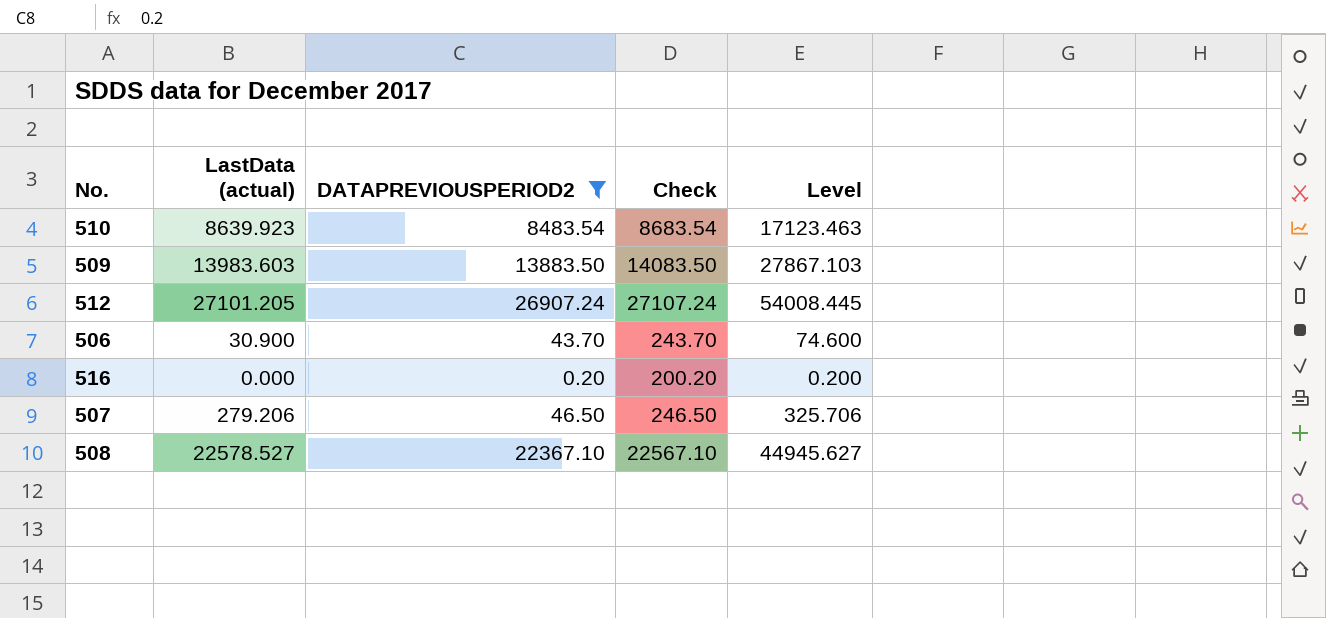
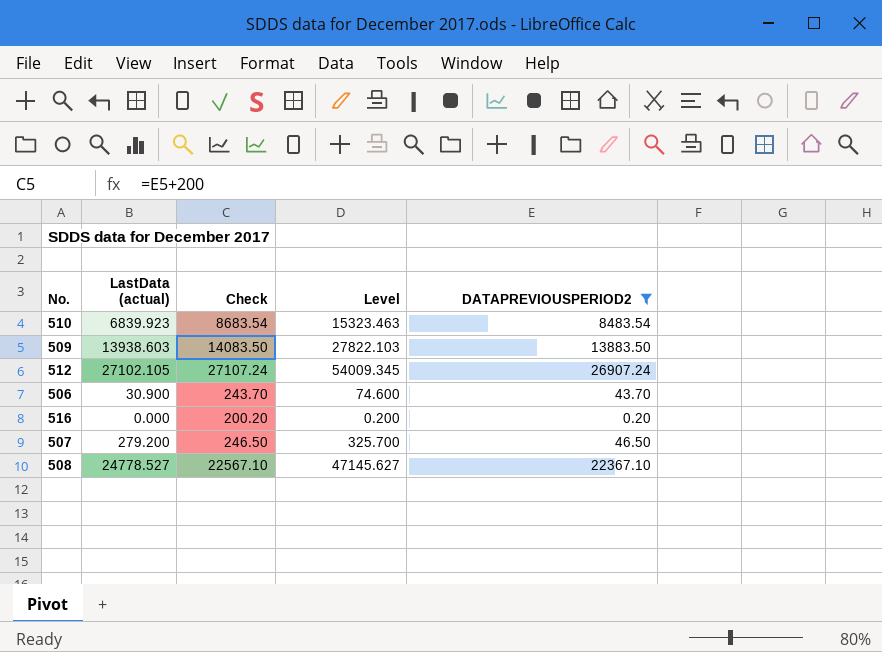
column DATAPREVIOUSPERIOD2 | position: 3 -> 5
510 | LastData (actual): 8639.923 -> 6839.923
510 | Level: 17123.463 -> 15323.463
509 | LastData (actual): 13983.603 -> 13938.603
509 | Level: 27867.103 -> 27822.103
512 | LastData (actual): 27101.205 -> 27102.105
512 | Level: 54008.445 -> 54009.345
507 | LastData (actual): 279.206 -> 279.200
507 | Level: 325.706 -> 325.700
508 | LastData (actual): 22578.527 -> 24778.527
508 | Level: 44945.627 -> 47145.627

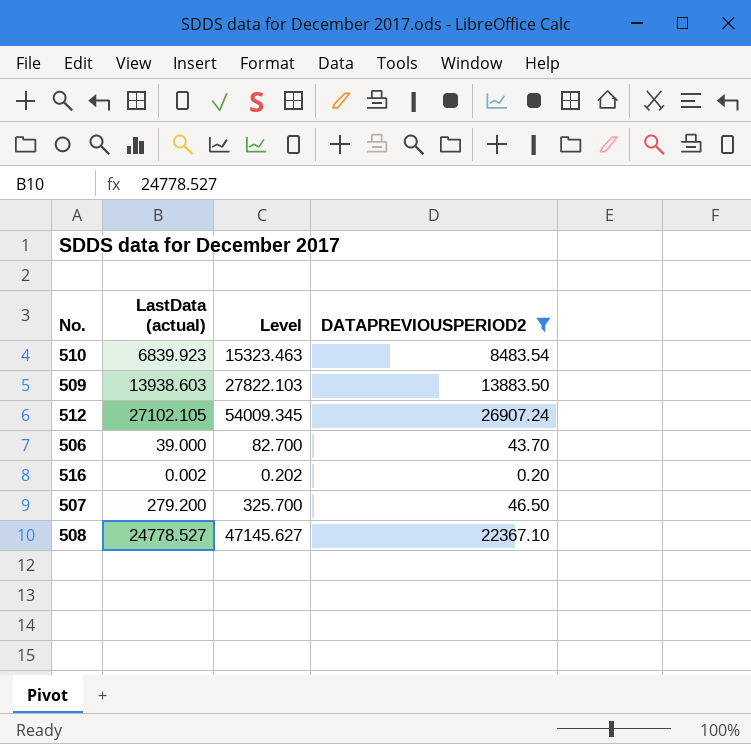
column Check | formula: [DATAPREVIOUSPERIOD2] + 200 -> none
506 | LastData (actual): 30.900 -> 39.000
506 | Level: 74.600 -> 82.700
516 | LastData (actual): 0.000 -> 0.002
516 | Level: 0.200 -> 0.202

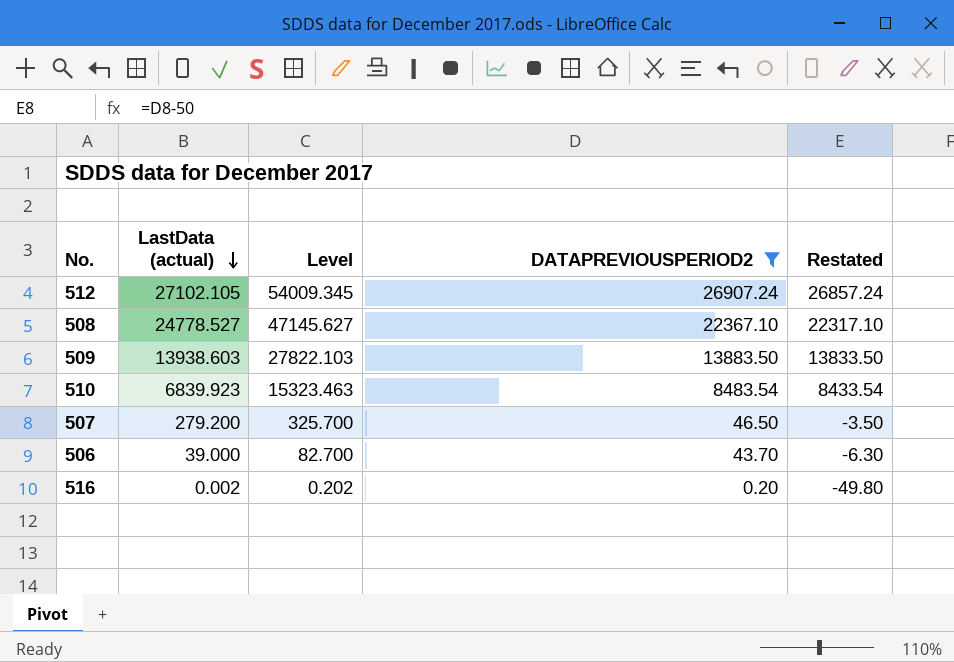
row order: none -> LastData (actual) descending
column Restated | formula: none -> [DATAPREVIOUSPERIOD2] - 50

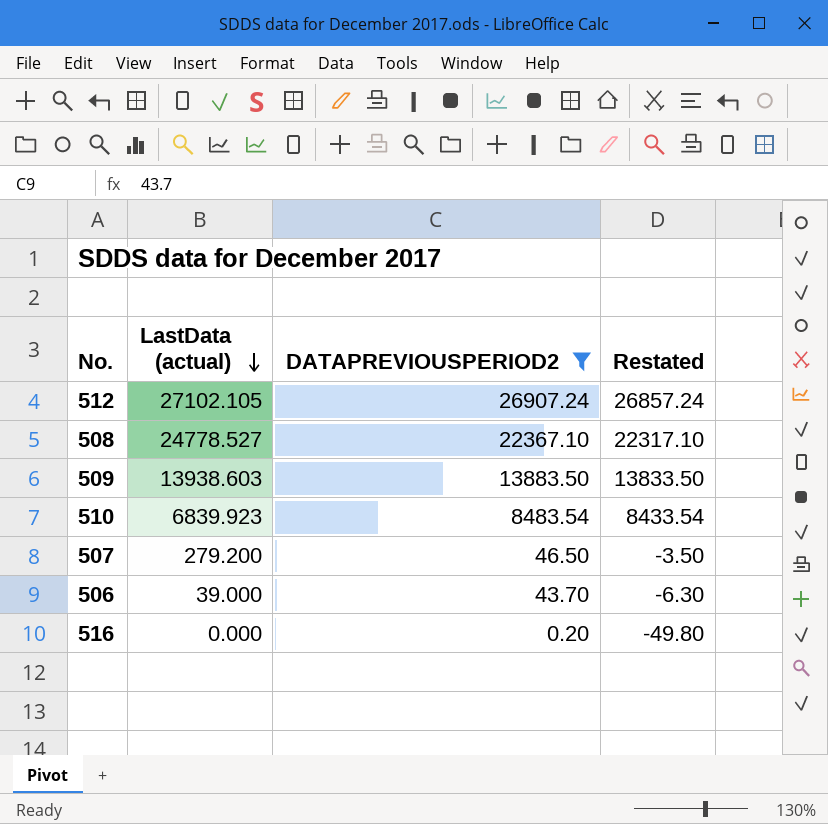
column Level | formula: [LastData (actual)] + [DATAPREVIOUSPERIOD2] -> none
516 | LastData (actual): 0.002 -> 0.000

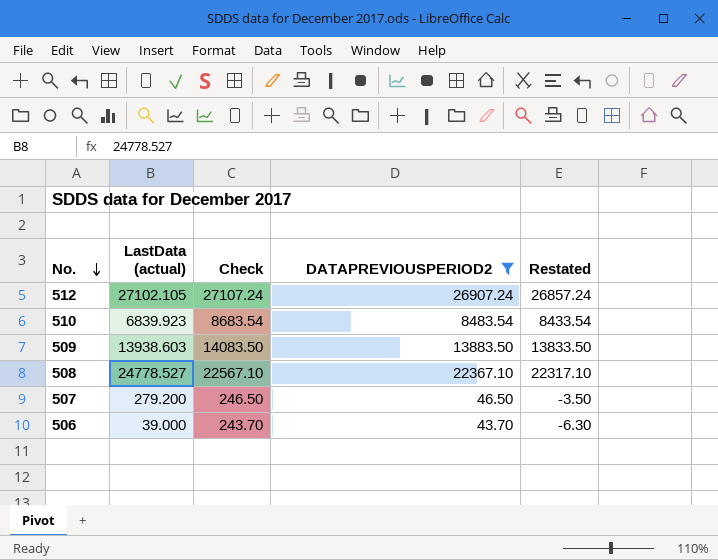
row order: LastData (actual) descending -> No. descending
column Check | formula: none -> [DATAPREVIOUSPERIOD2] + 200
row 516: 0.000 | 0.20 | -49.80 -> none

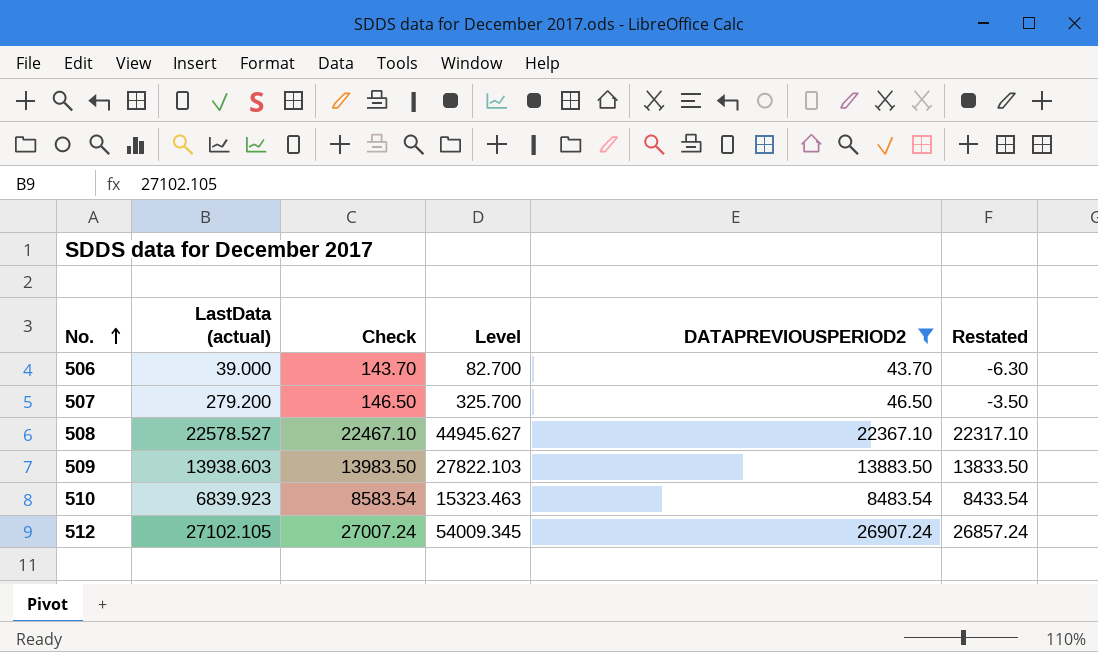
row order: No. descending -> No. ascending
column Check | formula: [DATAPREVIOUSPERIOD2] + 200 -> [DATAPREVIOUSPERIOD2] + 100
column Level | formula: none -> [LastData (actual)] + [DATAPREVIOUSPERIOD2]
508 | LastData (actual): 24778.527 -> 22578.527

